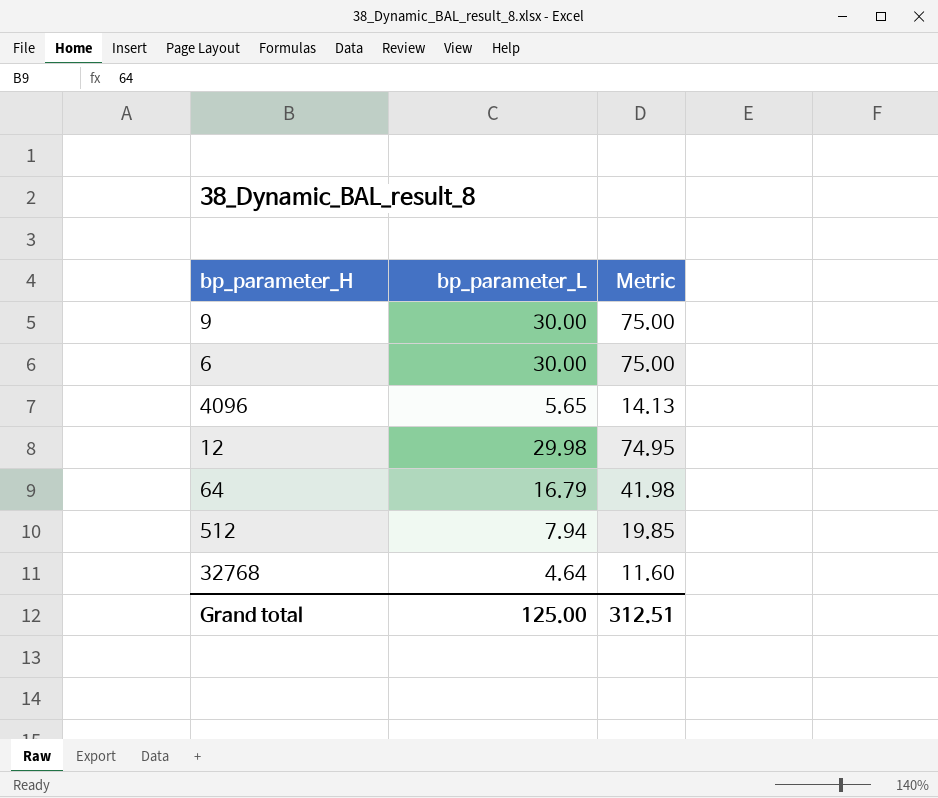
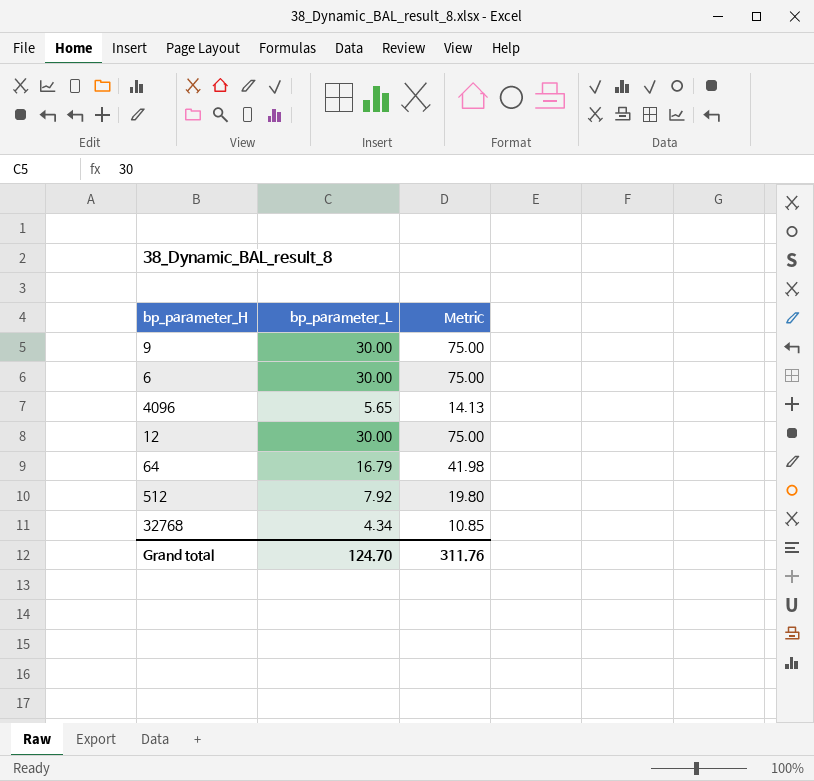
12 | bp_parameter_L: 29.98 -> 30.00
12 | Metric: 74.95 -> 75.00
512 | bp_parameter_L: 7.94 -> 7.92
512 | Metric: 19.85 -> 19.80
32768 | bp_parameter_L: 4.64 -> 4.34
32768 | Metric: 11.60 -> 10.85
Grand total | bp_parameter_L: 125.00 -> 124.70
Grand total | Metric: 312.51 -> 311.76

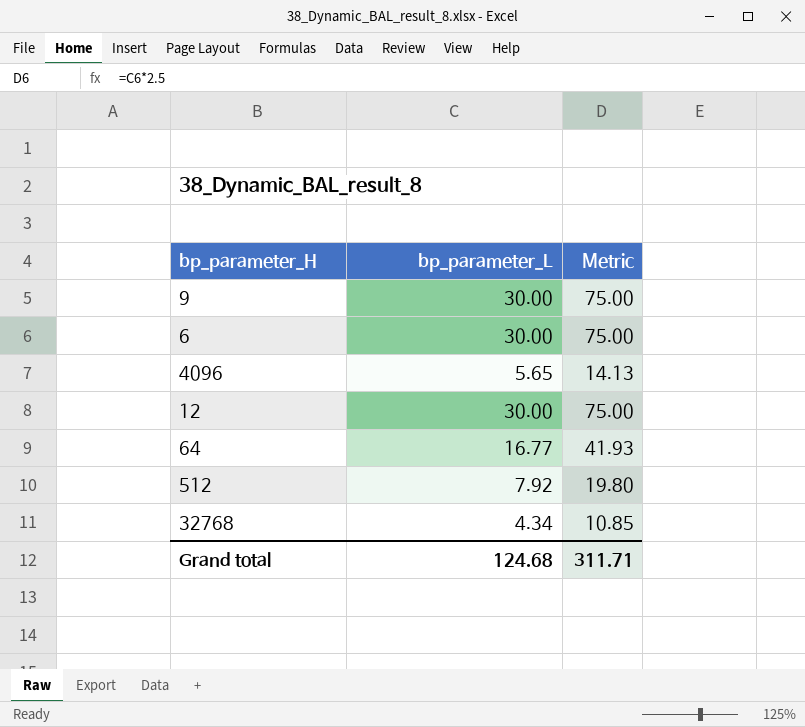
64 | bp_parameter_L: 16.79 -> 16.77
64 | Metric: 41.98 -> 41.93
Grand total | bp_parameter_L: 124.70 -> 124.68
Grand total | Metric: 311.76 -> 311.71

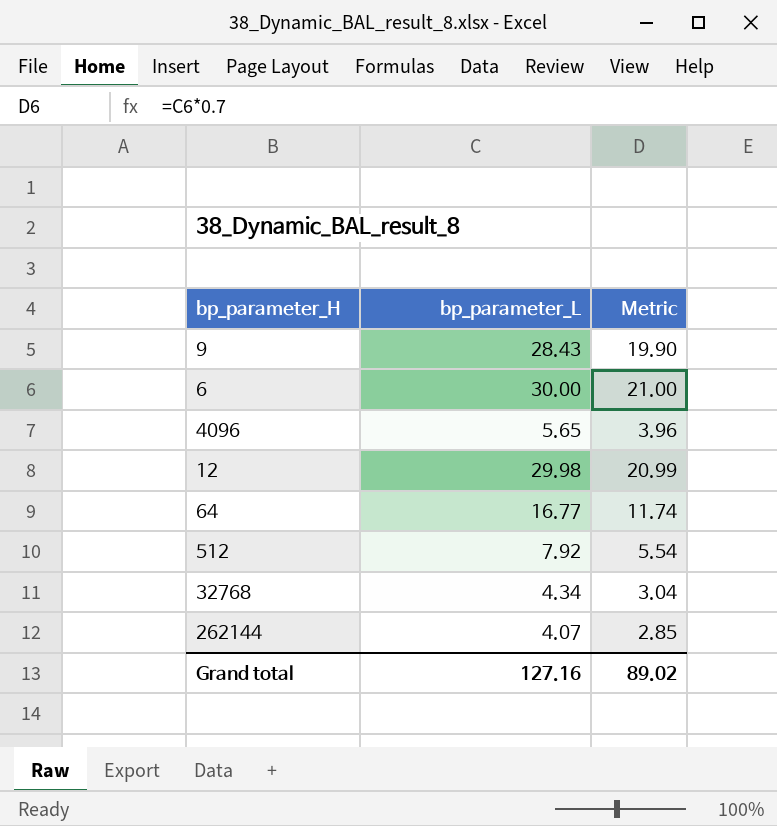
column Metric | formula: [bp_parameter_L] * 2.5 -> [bp_parameter_L] * 0.7
9 | bp_parameter_L: 30.00 -> 28.43
12 | bp_parameter_L: 30.00 -> 29.98
row 262144: none -> 4.07 | 2.85
Grand total | bp_parameter_L: 124.68 -> 127.16
Grand total | Metric: 311.71 -> 89.02

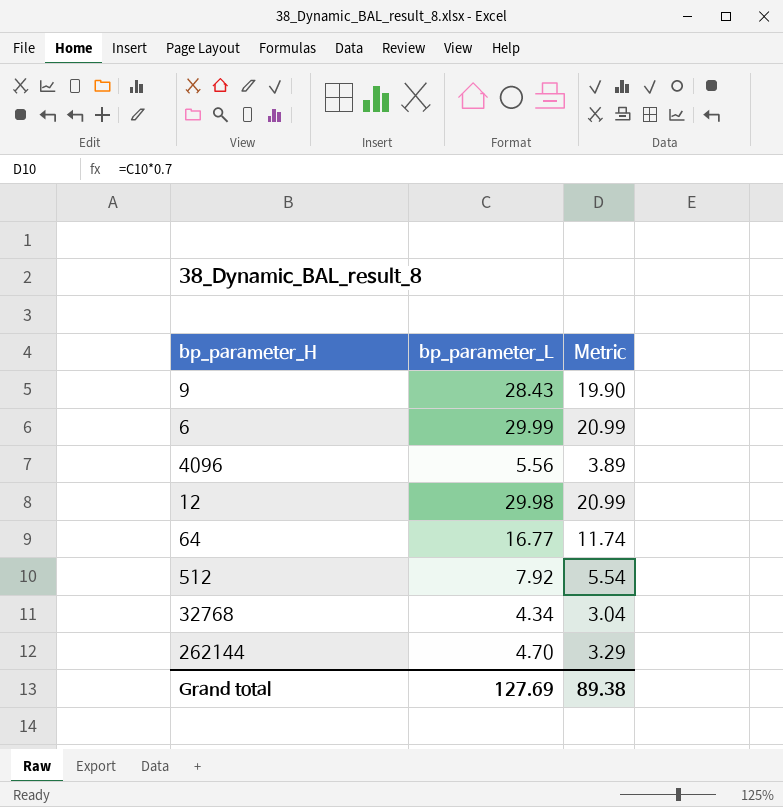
6 | bp_parameter_L: 30.00 -> 29.99
6 | Metric: 21.00 -> 20.99
4096 | bp_parameter_L: 5.65 -> 5.56
4096 | Metric: 3.96 -> 3.89
262144 | bp_parameter_L: 4.07 -> 4.70
262144 | Metric: 2.85 -> 3.29
Grand total | bp_parameter_L: 127.16 -> 127.69
Grand total | Metric: 89.02 -> 89.38

